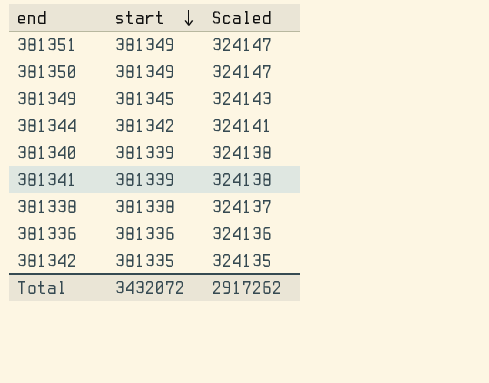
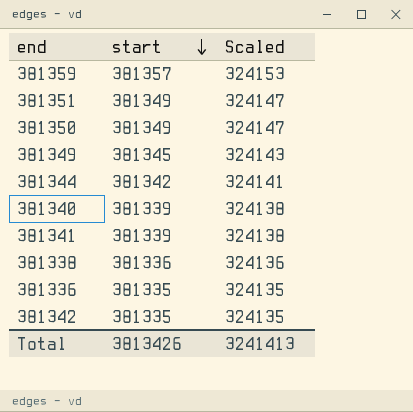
row 381359: none -> 381357 | 324153
381338 | start: 381338 -> 381336
381338 | Scaled: 324137 -> 324136
381336 | start: 381336 -> 381335
381336 | Scaled: 324136 -> 324135
Total | start: 3432072 -> 3813426
Total | Scaled: 2917262 -> 3241413

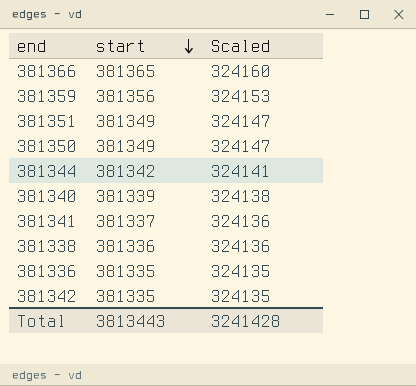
row 381349: 381345 | 324143 -> none
row 381366: none -> 381365 | 324160
381359 | start: 381357 -> 381356
381341 | start: 381339 -> 381337
381341 | Scaled: 324138 -> 324136
Total | start: 3813426 -> 3813443
Total | Scaled: 3241413 -> 3241428

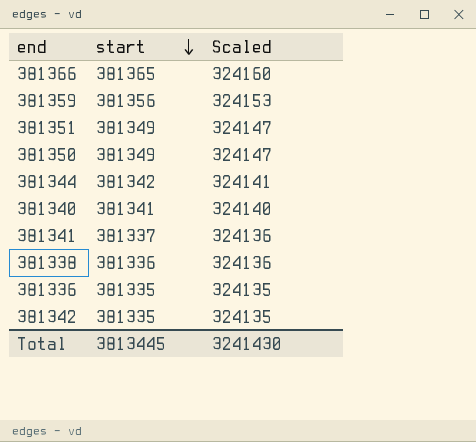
381340 | start: 381339 -> 381341
381340 | Scaled: 324138 -> 324140
Total | start: 3813443 -> 3813445
Total | Scaled: 3241428 -> 3241430

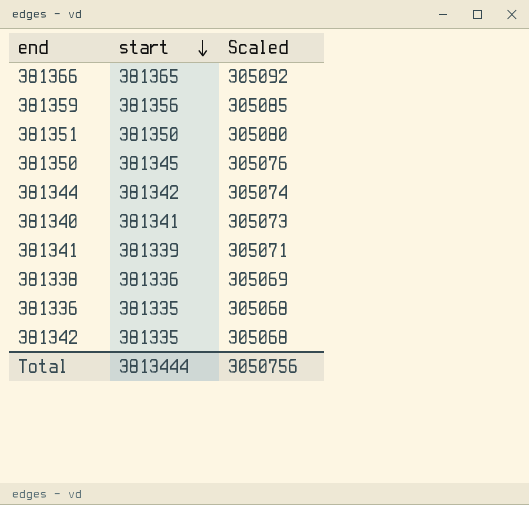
column Scaled | formula: [start] * 0.85 -> [start] * 0.8
381351 | start: 381349 -> 381350
381350 | start: 381349 -> 381345
381341 | start: 381337 -> 381339
Total | start: 3813445 -> 3813444
Total | Scaled: 3241430 -> 3050756

